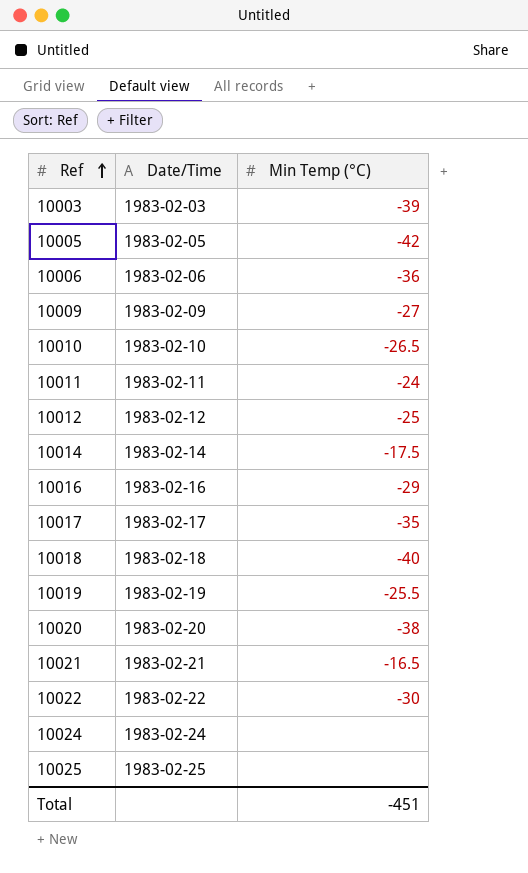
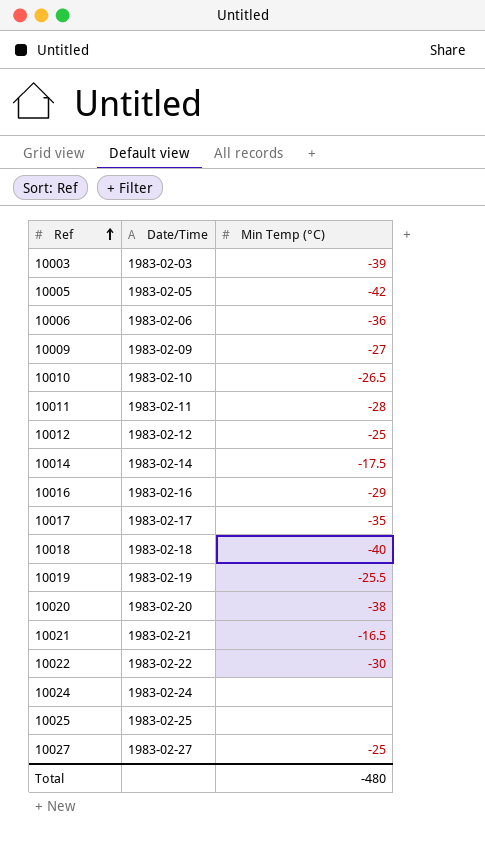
10011 | Min Temp (°C): -24 -> -28
row 10027: none -> 1983-02-27 | -25
Total | Min Temp (°C): -451 -> -480

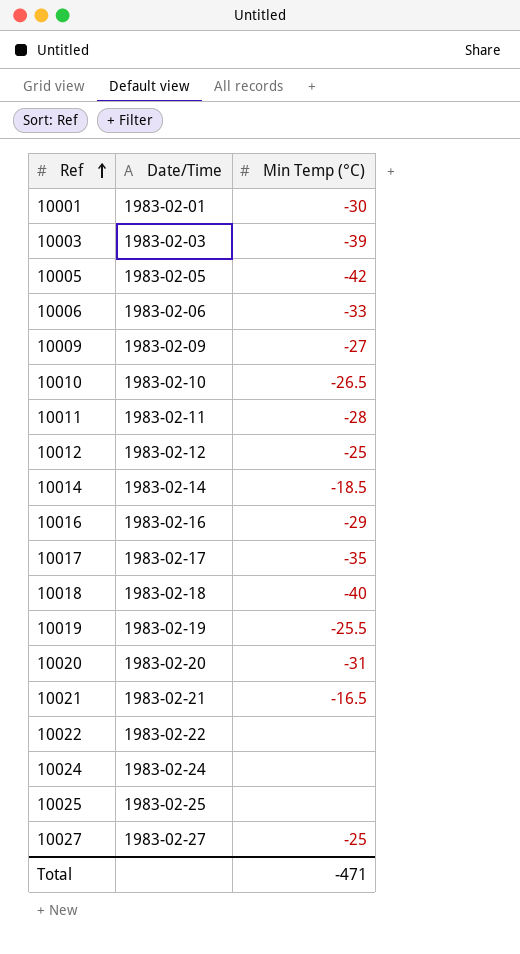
row 10001: none -> 1983-02-01 | -30
10006 | Min Temp (°C): -36 -> -33
10014 | Min Temp (°C): -17.5 -> -18.5
10020 | Min Temp (°C): -38 -> -31
10022 | Min Temp (°C): -30 -> none
Total | Min Temp (°C): -480 -> -471

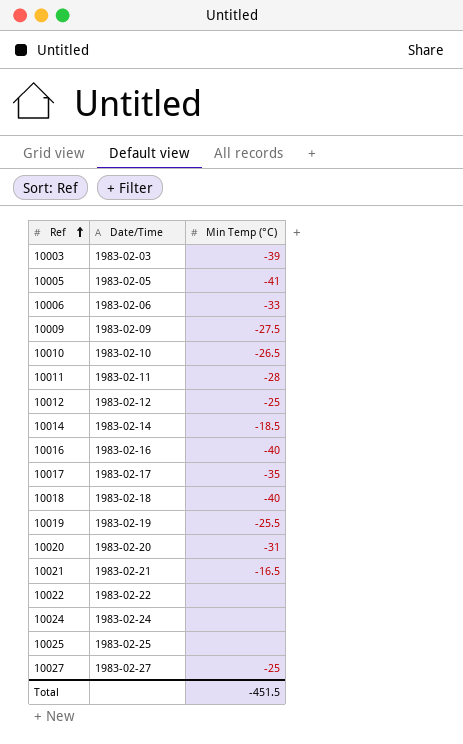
row 10001: 1983-02-01 | -30 -> none
10005 | Min Temp (°C): -42 -> -41
10009 | Min Temp (°C): -27 -> -27.5
10016 | Min Temp (°C): -29 -> -40
Total | Min Temp (°C): -471 -> -451.5

